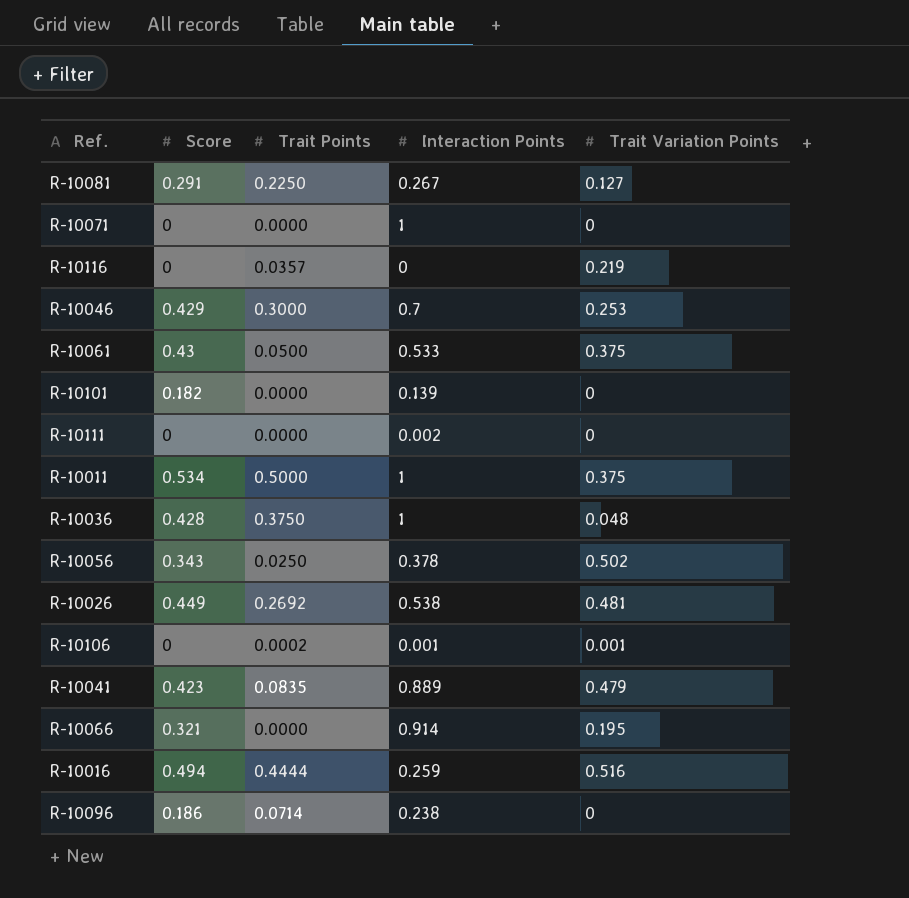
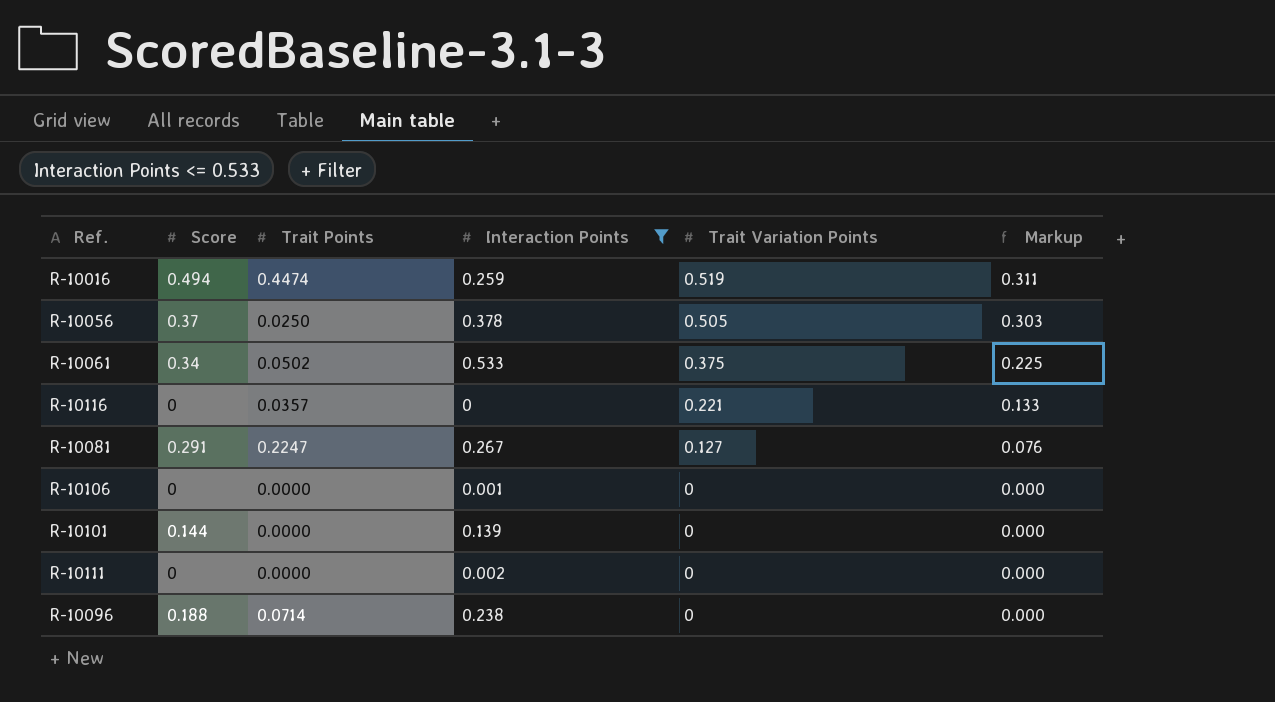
filter: none -> Interaction Points <= 0.533
row order: none -> Trait Variation Points descending
column Markup | formula: none -> [Trait Variation Points] * 0.6
R-10016 | Trait Points: 0.4444 -> 0.4474
R-10016 | Trait Variation Points: 0.516 -> 0.519
R-10056 | Score: 0.343 -> 0.37
R-10056 | Trait Variation Points: 0.502 -> 0.505
R-10061 | Score: 0.43 -> 0.34
R-10061 | Trait Points: 0.0500 -> 0.0502
R-10116 | Trait Variation Points: 0.219 -> 0.221
R-10081 | Trait Points: 0.2250 -> 0.2247
R-10106 | Trait Points: 0.0002 -> 0.0000
R-10106 | Trait Variation Points: 0.001 -> 0
R-10101 | Score: 0.182 -> 0.144
R-10096 | Score: 0.186 -> 0.188

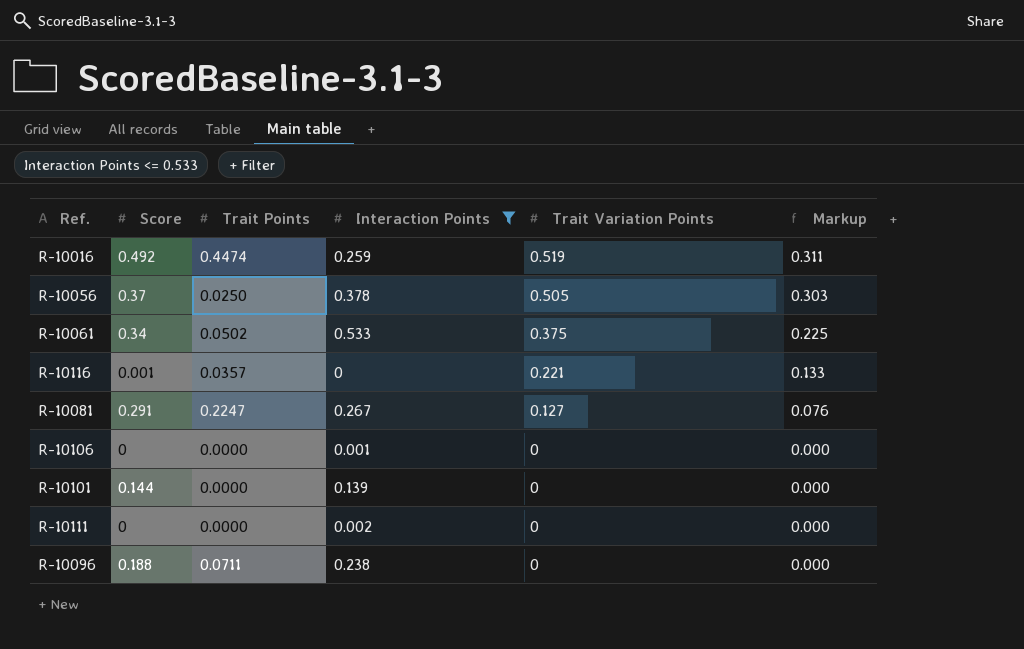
R-10016 | Score: 0.494 -> 0.492
R-10116 | Score: 0 -> 0.001
R-10096 | Trait Points: 0.0714 -> 0.0711

